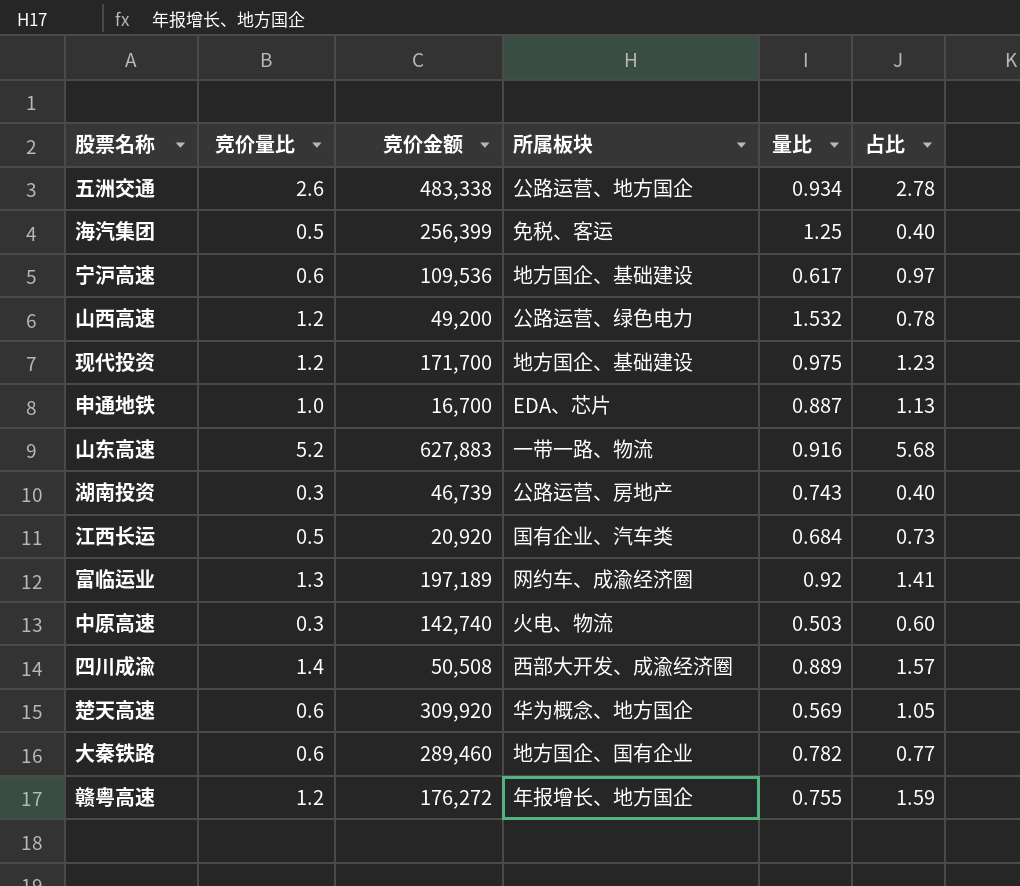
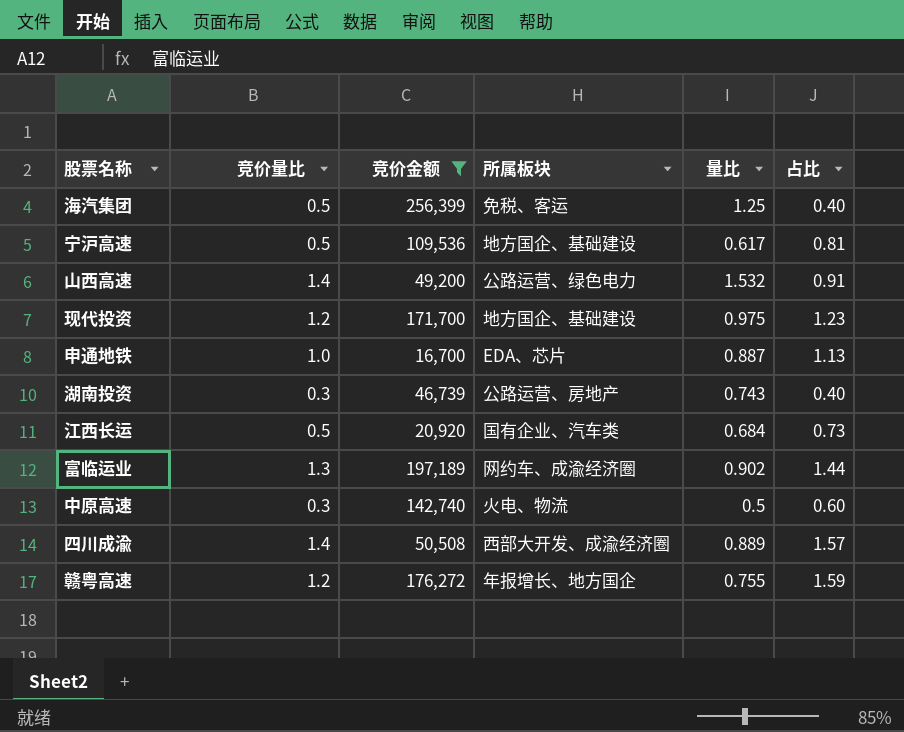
filter: none -> 竞价金额 <= 256,399
宁沪高速 | 竞价量比: 0.6 -> 0.5
宁沪高速 | 占比: 0.97 -> 0.81
山西高速 | 竞价量比: 1.2 -> 1.4
山西高速 | 占比: 0.78 -> 0.91
富临运业 | 量比: 0.92 -> 0.902
富临运业 | 占比: 1.41 -> 1.44
中原高速 | 量比: 0.503 -> 0.5

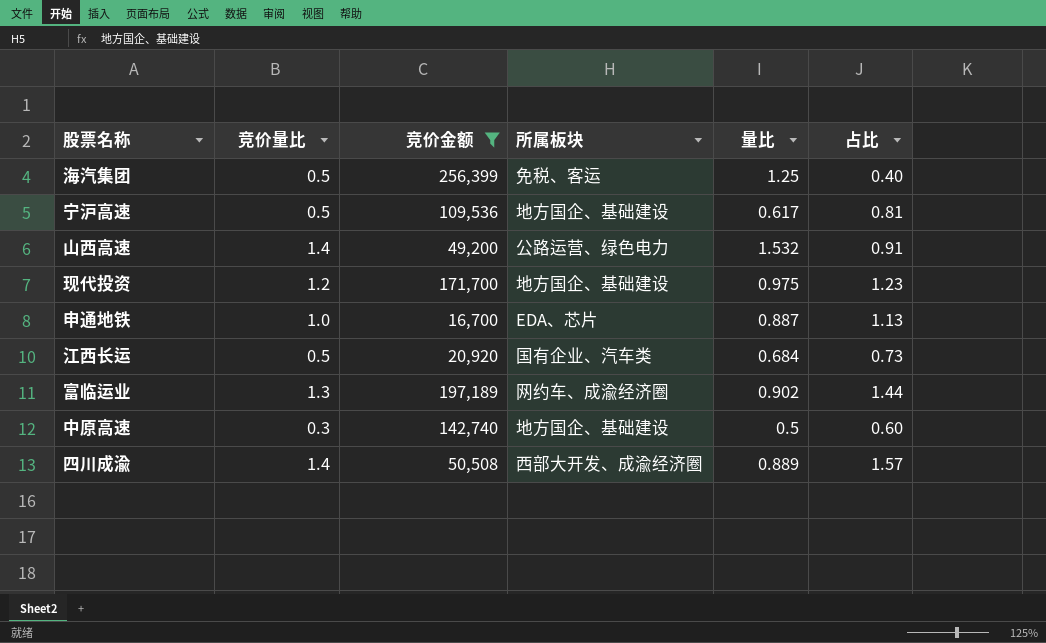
row 湖南投资: 0.3 | 46,739 | 公路运营、房地产 | 0.743 | 0.40 -> none
row 赣粤高速: 1.2 | 176,272 | 年报增长、地方国企 | 0.755 | 1.59 -> none
中原高速 | 所属板块: 火电、物流 -> 地方国企、基础建设

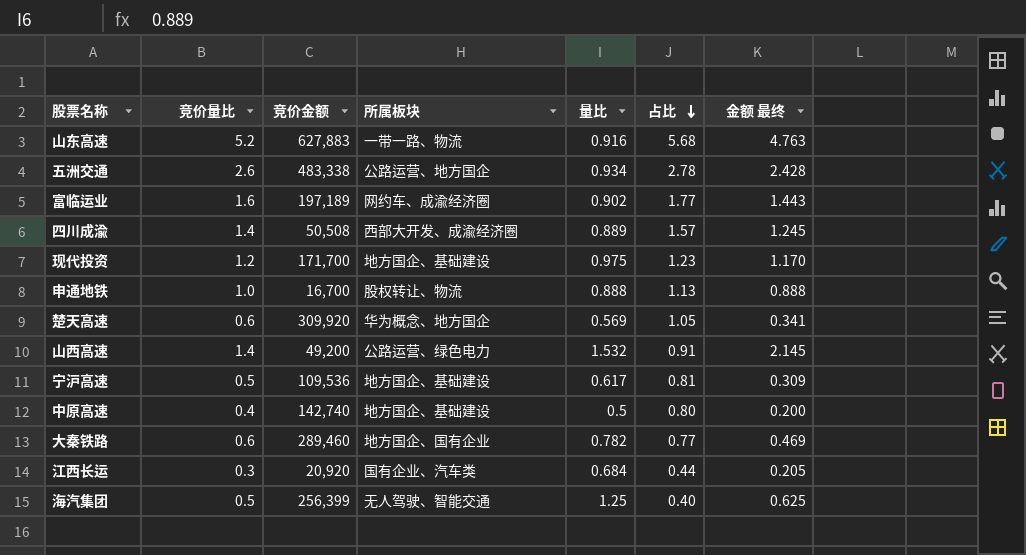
filter: 竞价金额 <= 256,399 -> none
row order: none -> 占比 descending
column 金额 最终 | formula: none -> [竞价量比] * [量比]
富临运业 | 竞价量比: 1.3 -> 1.6
富临运业 | 占比: 1.44 -> 1.77
申通地铁 | 所属板块: EDA、芯片 -> 股权转让、物流
申通地铁 | 量比: 0.887 -> 0.888
中原高速 | 竞价量比: 0.3 -> 0.4
中原高速 | 占比: 0.60 -> 0.80
江西长运 | 竞价量比: 0.5 -> 0.3
江西长运 | 占比: 0.73 -> 0.44
海汽集团 | 所属板块: 免税、客运 -> 无人驾驶、智能交通

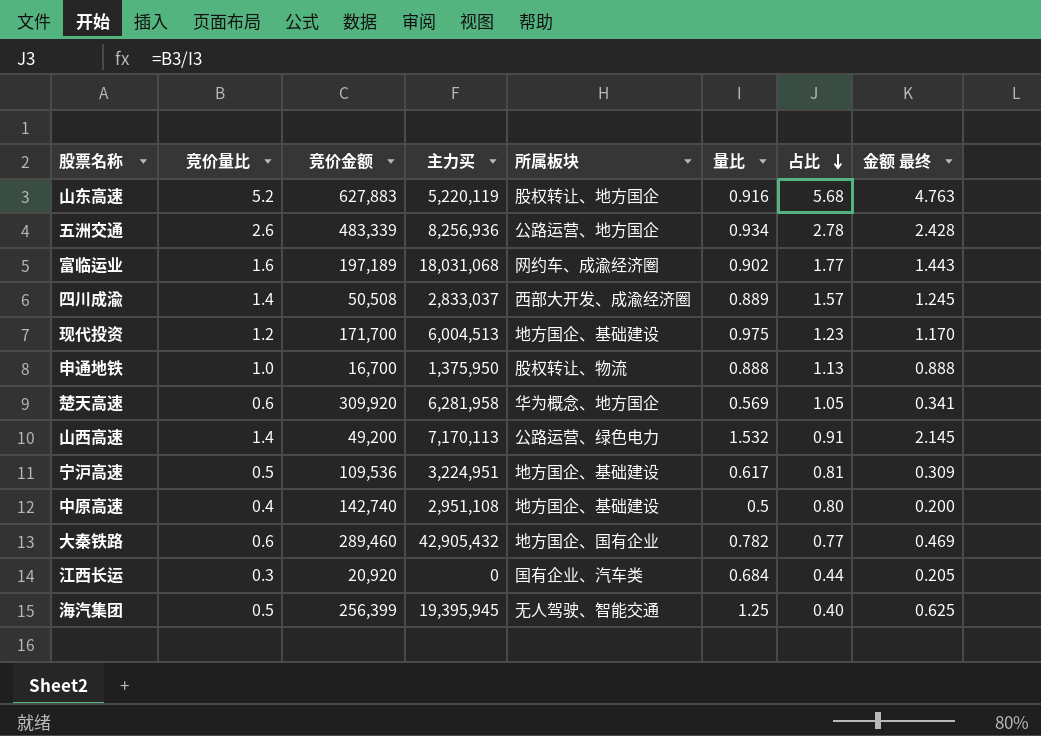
column 主力买 | position: none -> 4
山东高速 | 所属板块: 一带一路、物流 -> 股权转让、地方国企
五洲交通 | 竞价金额: 483,338 -> 483,339

